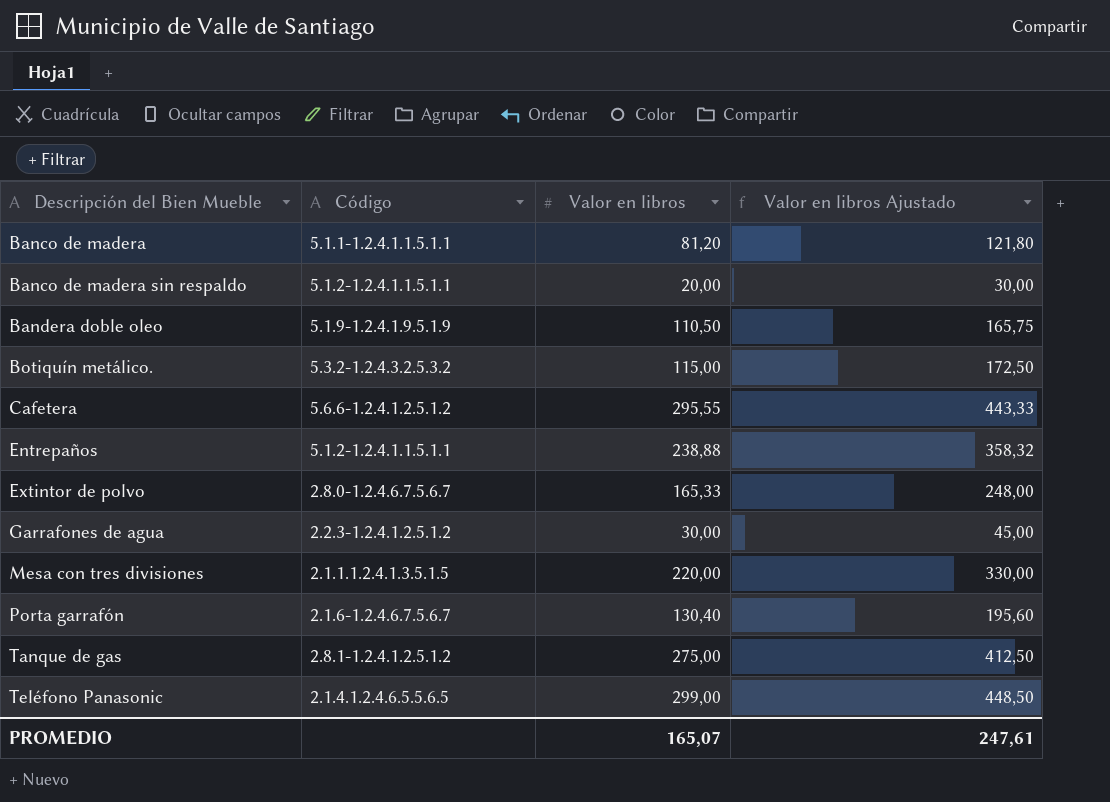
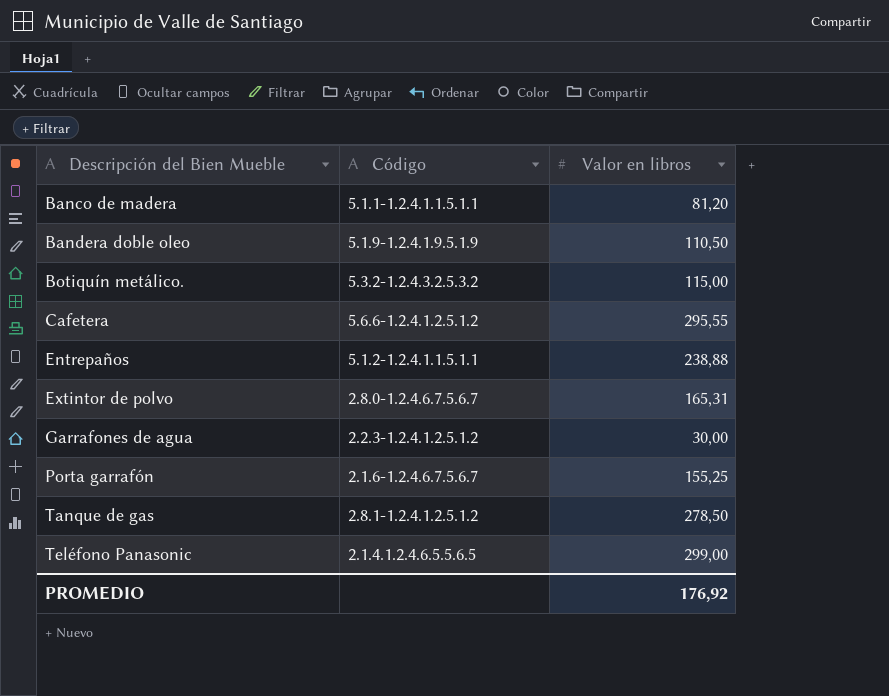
column Valor en libros Ajustado | formula: [Valor en libros] * 1,5 -> none
row Banco de madera sin respaldo: 5.1.2-1.2.4.1.1.5.1.1 | 20,00 | 30,00 -> none
row Mesa con tres divisiones: 2.1.1.1.2.4.1.3.5.1.5 | 220,00 | 330,00 -> none
Extintor de polvo | Valor en libros: 165,33 -> 165,31
Porta garrafón | Valor en libros: 130,40 -> 155,25
Tanque de gas | Valor en libros: 275,00 -> 278,50
PROMEDIO | Valor en libros: 165,07 -> 176,92

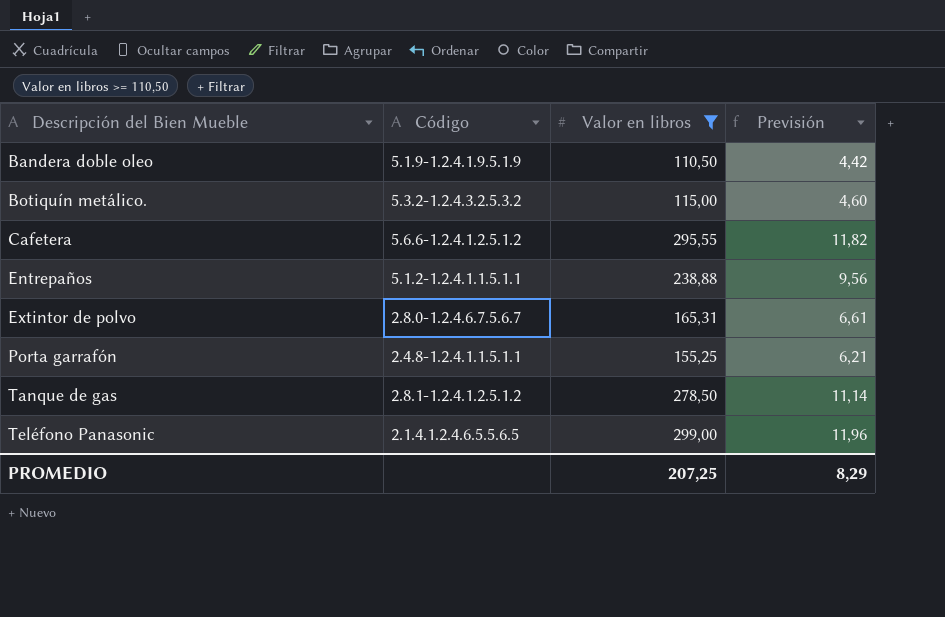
filter: none -> Valor en libros >= 110,50
column Previsión | formula: none -> [Valor en libros] * 0,04
Porta garrafón | Código: 2.1.6-1.2.4.6.7.5.6.7 -> 2.4.8-1.2.4.1.1.5.1.1
PROMEDIO | Valor en libros: 176,92 -> 207,25

